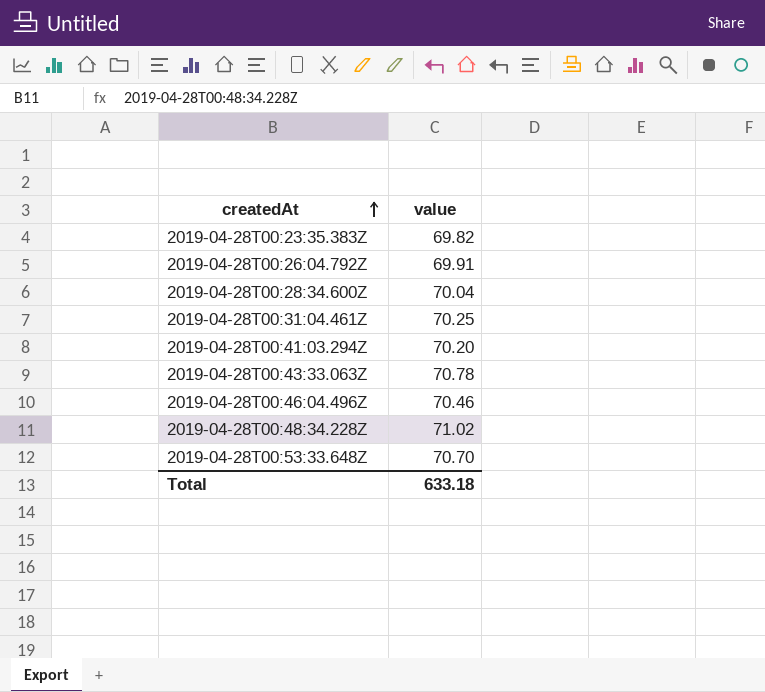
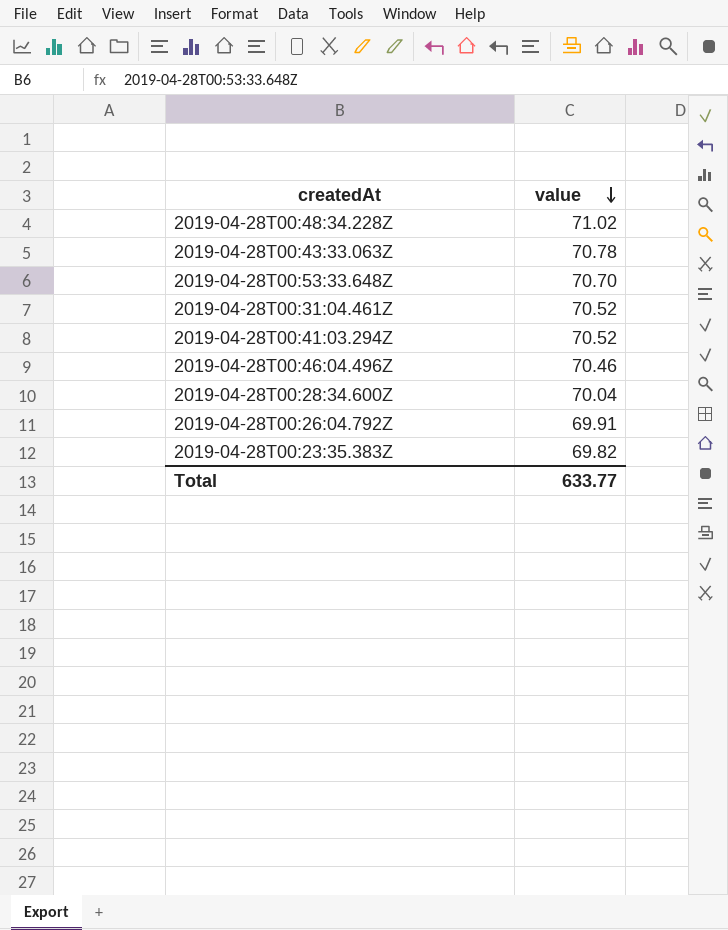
row order: createdAt ascending -> value descending
2019-04-28T00:31:04.461Z | value: 70.25 -> 70.52
2019-04-28T00:41:03.294Z | value: 70.20 -> 70.52
Total | value: 633.18 -> 633.77

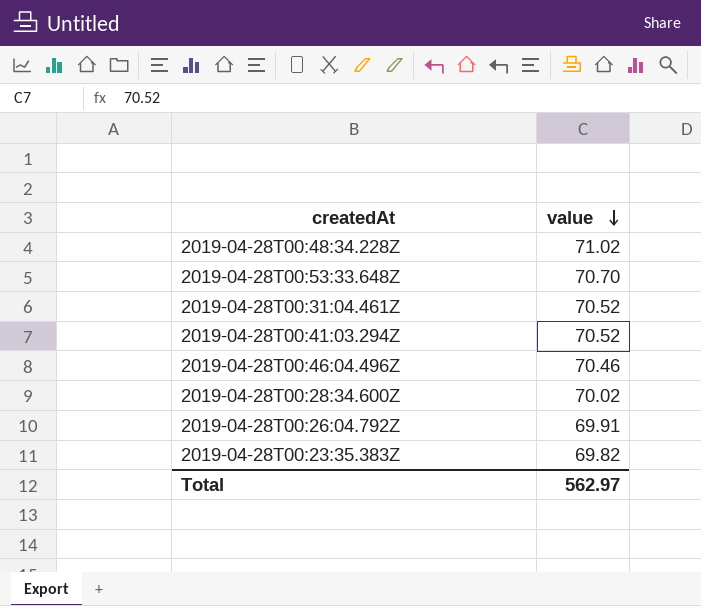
row 2019-04-28T00:43:33.063Z: 70.78 -> none
2019-04-28T00:28:34.600Z | value: 70.04 -> 70.02
Total | value: 633.77 -> 562.97

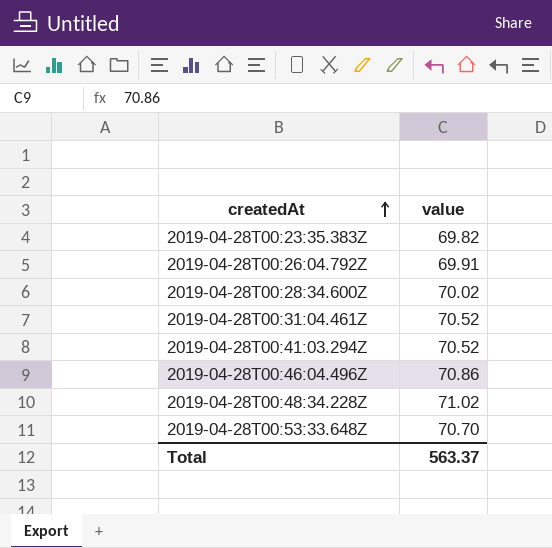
row order: value descending -> createdAt ascending
2019-04-28T00:46:04.496Z | value: 70.46 -> 70.86
Total | value: 562.97 -> 563.37

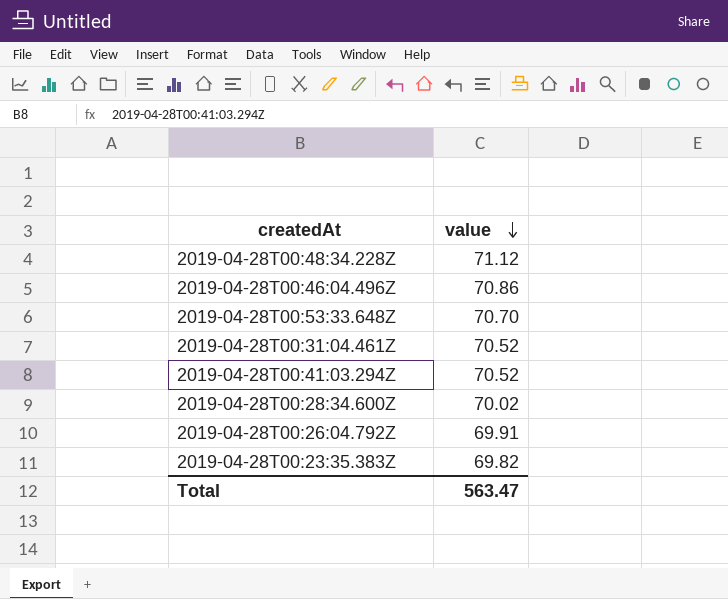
row order: createdAt ascending -> value descending
2019-04-28T00:48:34.228Z | value: 71.02 -> 71.12
Total | value: 563.37 -> 563.47

